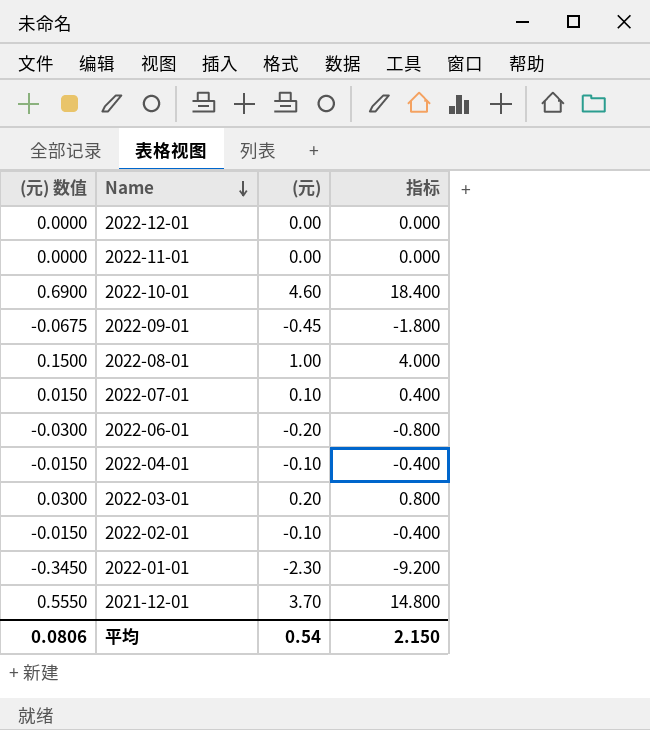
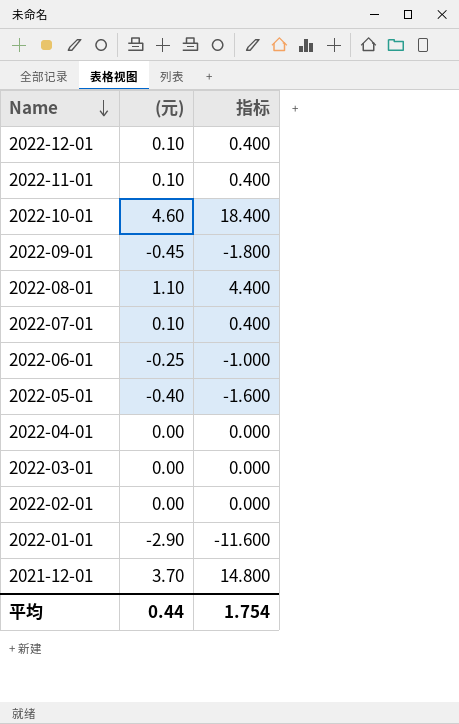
column (元) 数值 | formula: [(元)] * 0.15 -> none
2022-12-01 | (元): 0.00 -> 0.10
2022-12-01 | 指标: 0.000 -> 0.400
2022-11-01 | (元): 0.00 -> 0.10
2022-11-01 | 指标: 0.000 -> 0.400
2022-08-01 | (元): 1.00 -> 1.10
2022-08-01 | 指标: 4.000 -> 4.400
2022-06-01 | (元): -0.20 -> -0.25
2022-06-01 | 指标: -0.800 -> -1.000
row 2022-05-01: none -> -0.40 | -1.600
2022-04-01 | (元): -0.10 -> 0.00
2022-04-01 | 指标: -0.400 -> 0.000
2022-03-01 | (元): 0.20 -> 0.00
2022-03-01 | 指标: 0.800 -> 0.000
2022-02-01 | (元): -0.10 -> 0.00
2022-02-01 | 指标: -0.400 -> 0.000
2022-01-01 | (元): -2.30 -> -2.90
2022-01-01 | 指标: -9.200 -> -11.600
平均 | (元): 0.54 -> 0.44
平均 | 指标: 2.150 -> 1.754

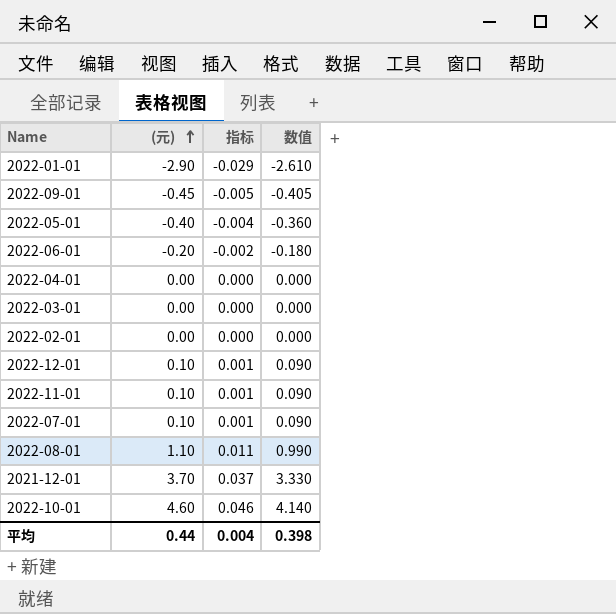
row order: Name descending -> (元) ascending
column 指标 | formula: [(元)] * 4 -> [(元)] * 0.01
column 数值 | formula: none -> [(元)] * 0.9
2022-06-01 | (元): -0.25 -> -0.20
平均 | 指标: 1.754 -> 0.004

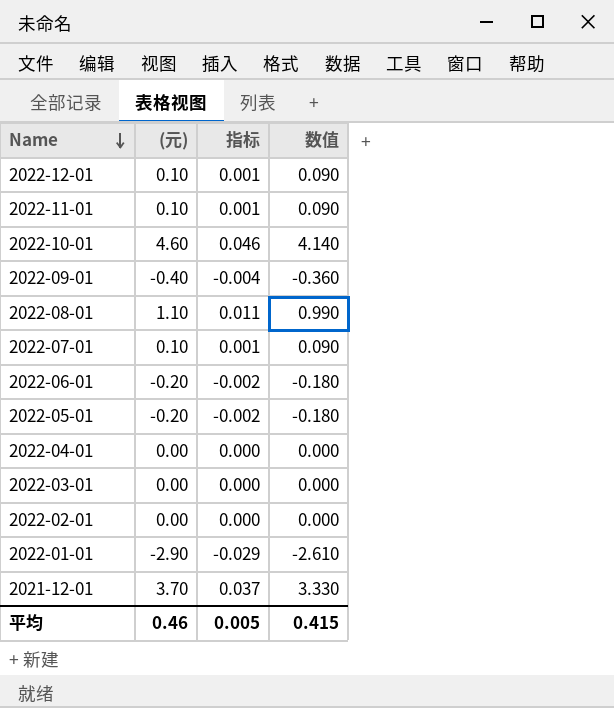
row order: (元) ascending -> Name descending
2022-09-01 | (元): -0.45 -> -0.40
2022-09-01 | 指标: -0.005 -> -0.004
2022-09-01 | 数值: -0.405 -> -0.360
2022-05-01 | (元): -0.40 -> -0.20
2022-05-01 | 指标: -0.004 -> -0.002
2022-05-01 | 数值: -0.360 -> -0.180
平均 | (元): 0.44 -> 0.46
平均 | 指标: 0.004 -> 0.005
平均 | 数值: 0.398 -> 0.415

